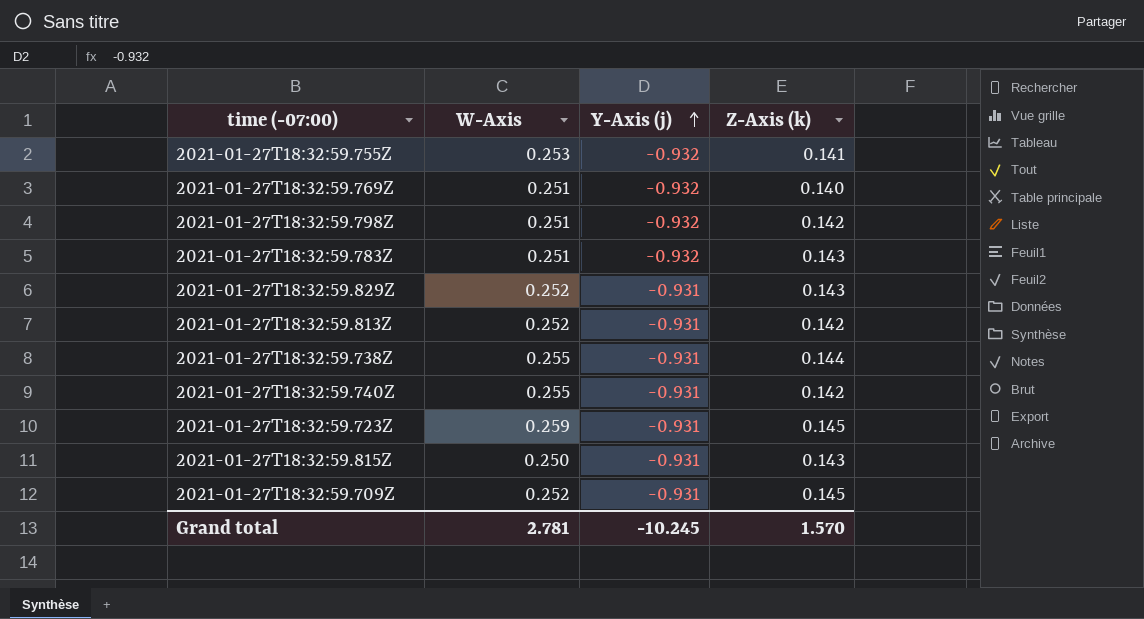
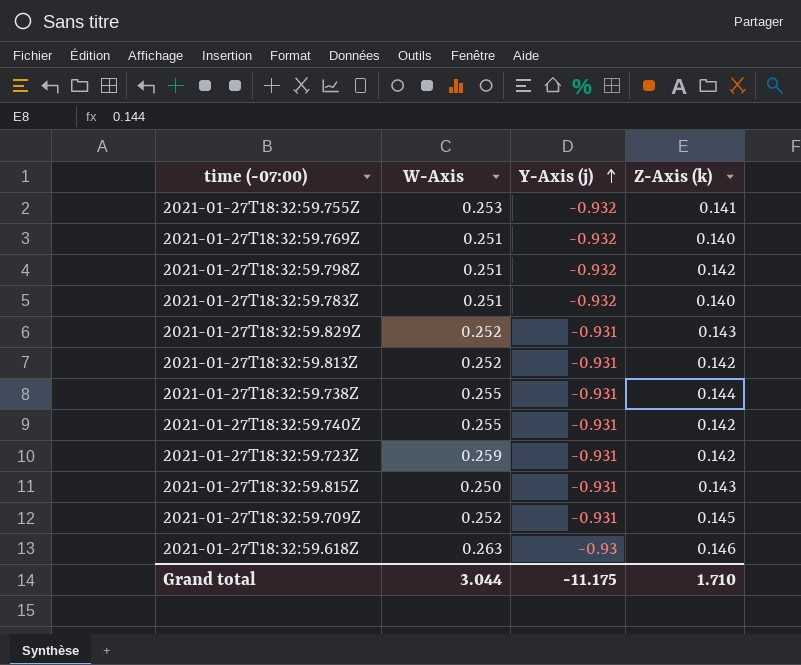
2021-01-27T18:32:59.783Z | Z-Axis (k): 0.143 -> 0.140
2021-01-27T18:32:59.723Z | Z-Axis (k): 0.145 -> 0.142
row 2021-01-27T18:32:59.618Z: none -> 0.263 | -0.93 | 0.146
Grand total | W-Axis: 2.781 -> 3.044
Grand total | Y-Axis (j): -10.245 -> -11.175
Grand total | Z-Axis (k): 1.570 -> 1.710

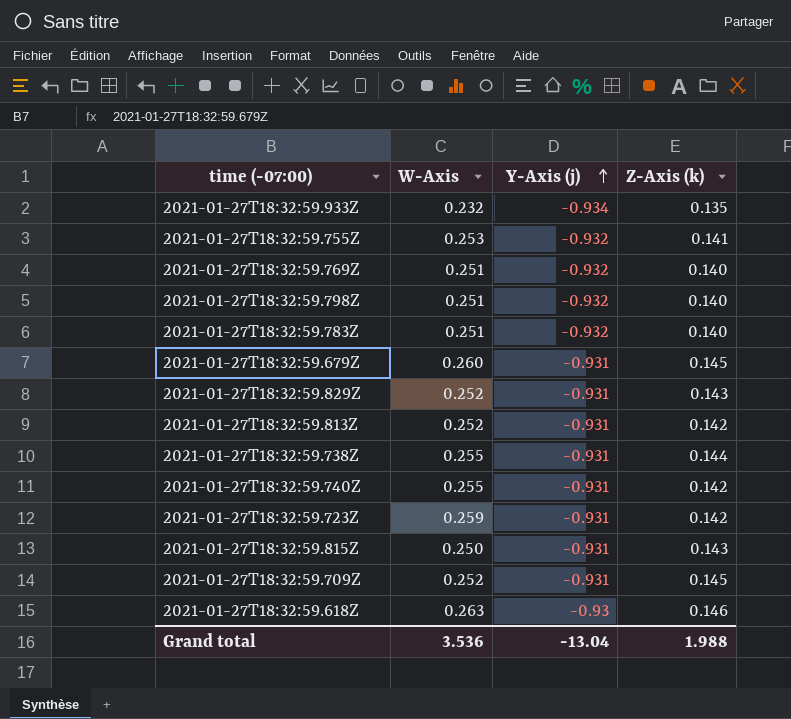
row 2021-01-27T18:32:59.933Z: none -> 0.232 | -0.934 | 0.135
2021-01-27T18:32:59.798Z | Z-Axis (k): 0.142 -> 0.140
row 2021-01-27T18:32:59.679Z: none -> 0.260 | -0.931 | 0.145
Grand total | W-Axis: 3.044 -> 3.536
Grand total | Y-Axis (j): -11.175 -> -13.04
Grand total | Z-Axis (k): 1.710 -> 1.988

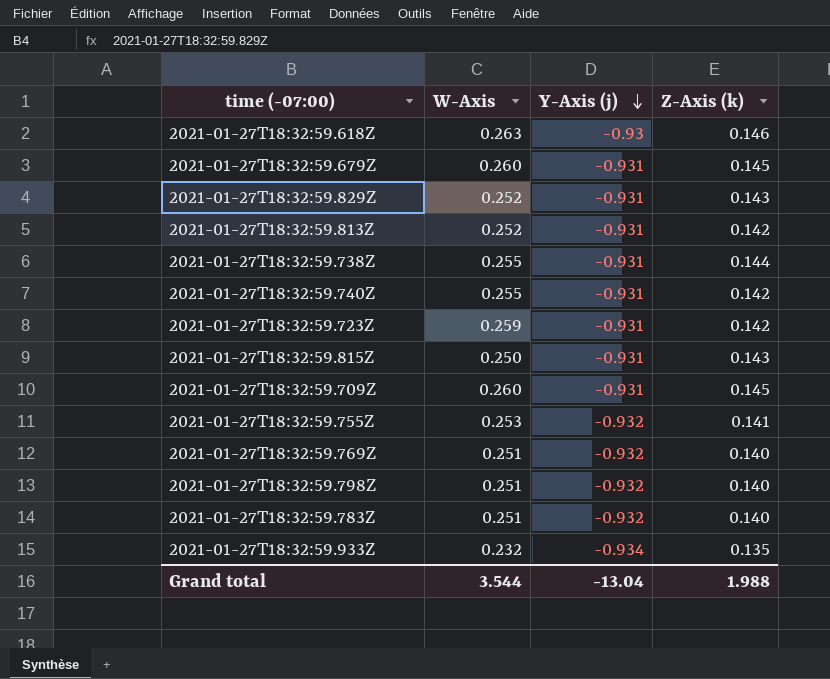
row order: Y-Axis (j) ascending -> Y-Axis (j) descending
2021-01-27T18:32:59.709Z | W-Axis: 0.252 -> 0.260
Grand total | W-Axis: 3.536 -> 3.544

